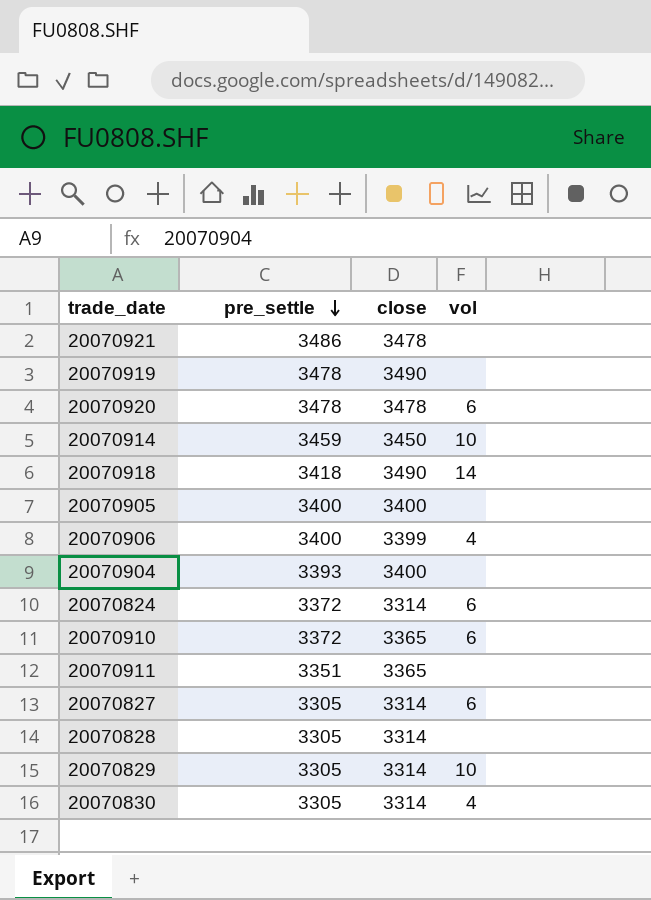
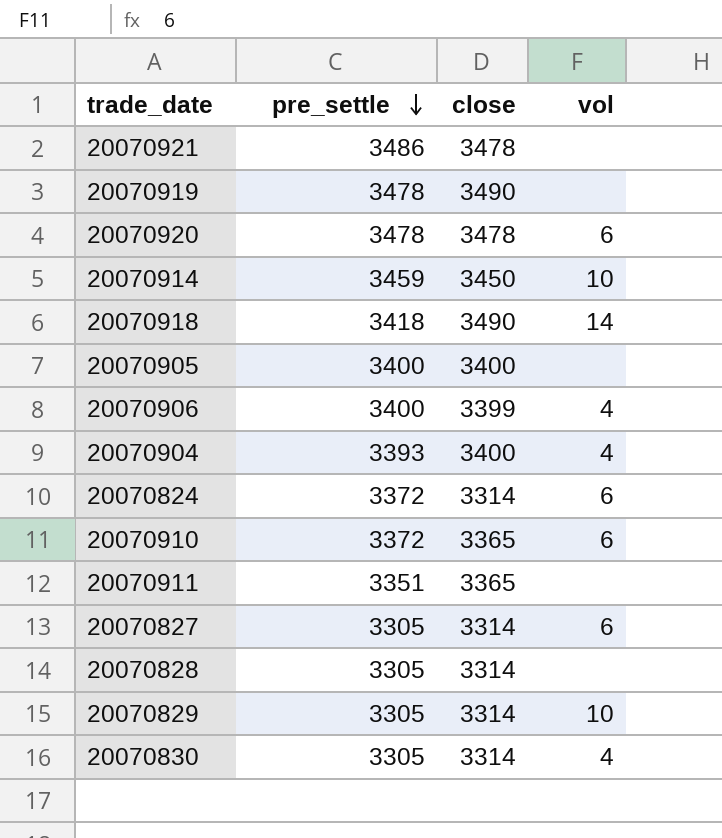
20070904 | vol: none -> 4

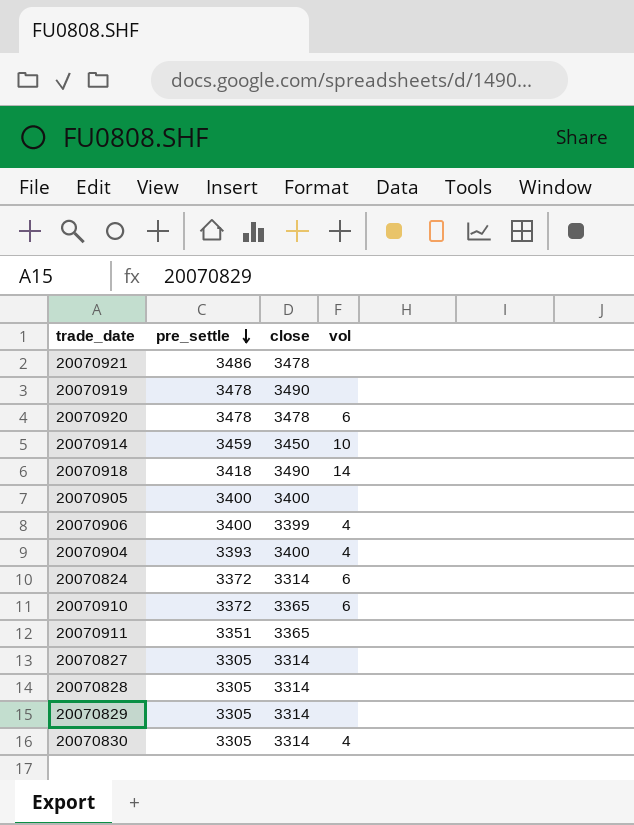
20070827 | vol: 6 -> none
20070829 | vol: 10 -> none

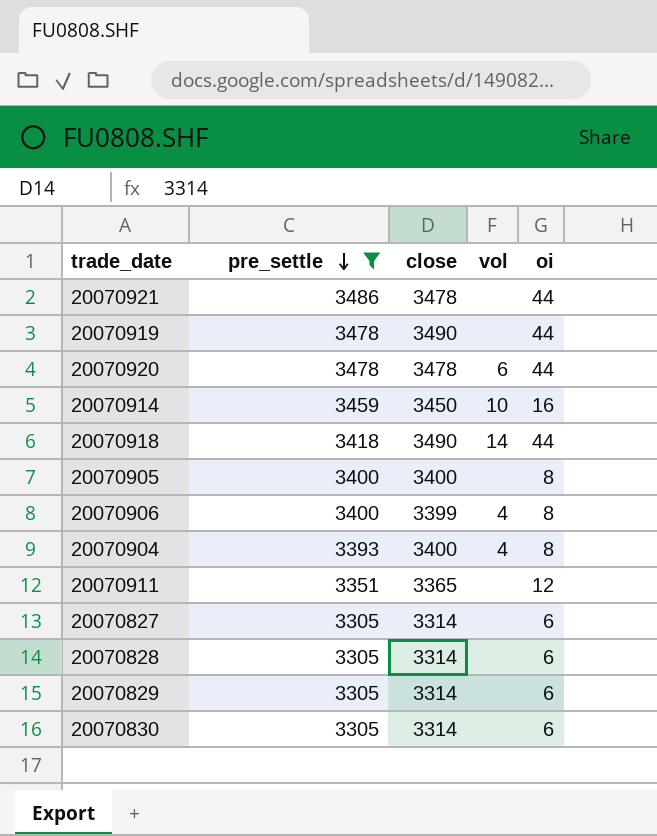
filter: none -> pre_settle != 3372
column oi | position: none -> 5
20070830 | vol: 4 -> none

